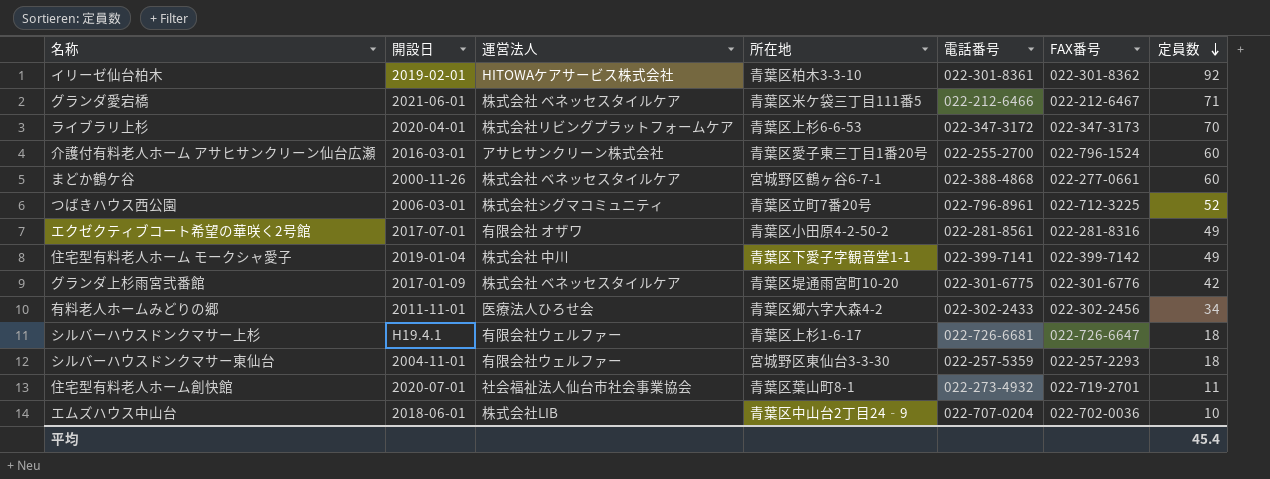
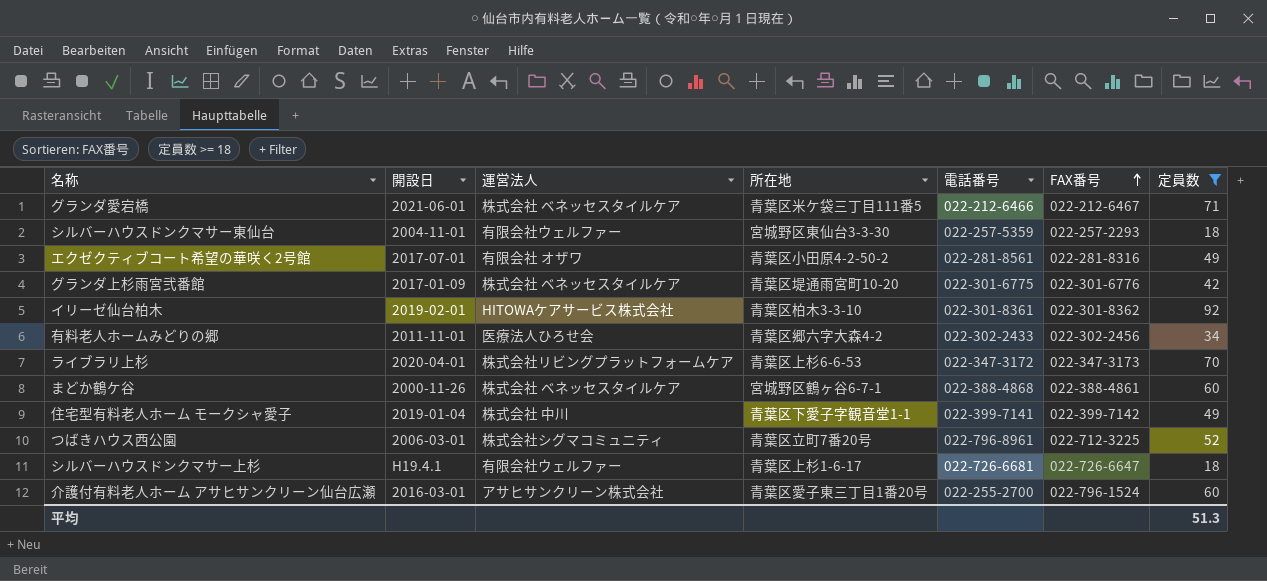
filter: none -> 定員数 >= 18
row order: 定員数 descending -> FAX番号 ascending
まどか鶴ケ谷 | FAX番号: 022-277-0661 -> 022-388-4861
平均 | 定員数: 45.4 -> 51.3

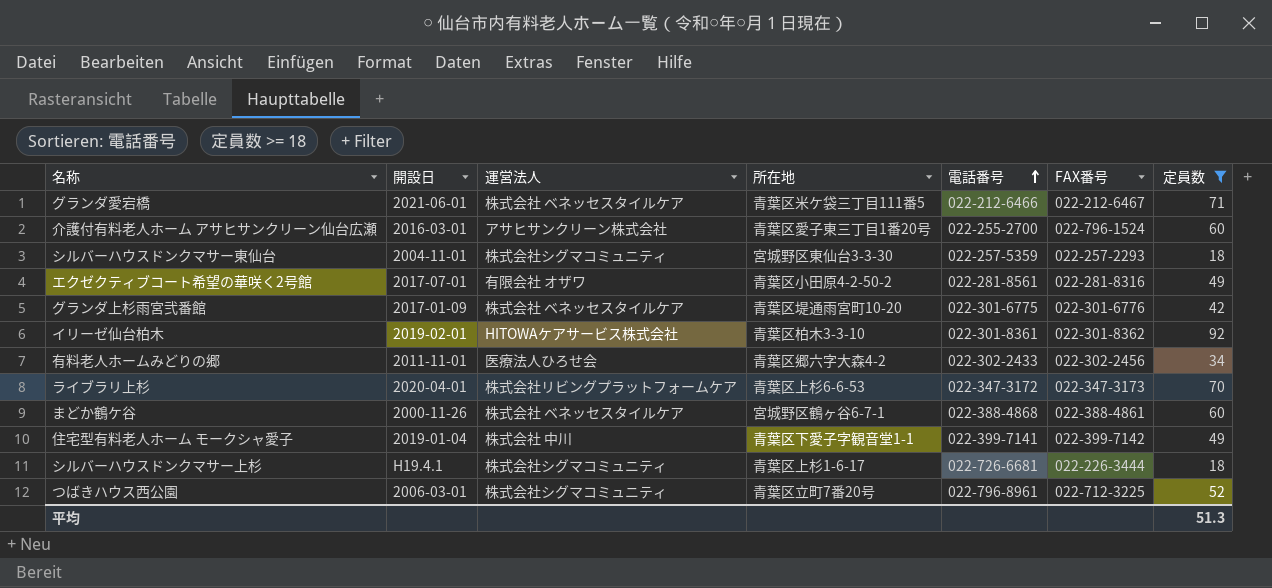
row order: FAX番号 ascending -> 電話番号 ascending
シルバーハウスドンクマサー東仙台 | 運営法人: 有限会社ウェルファー -> 株式会社シグマコミュニティ
シルバーハウスドンクマサー上杉 | 運営法人: 有限会社ウェルファー -> 株式会社シグマコミュニティ
シルバーハウスドンクマサー上杉 | FAX番号: 022-726-6647 -> 022-226-3444

